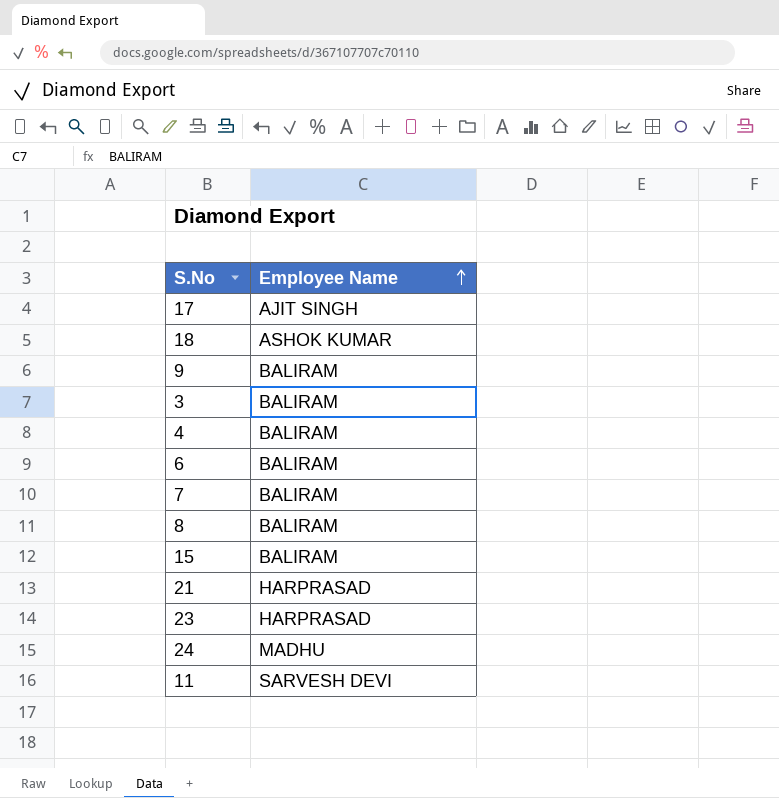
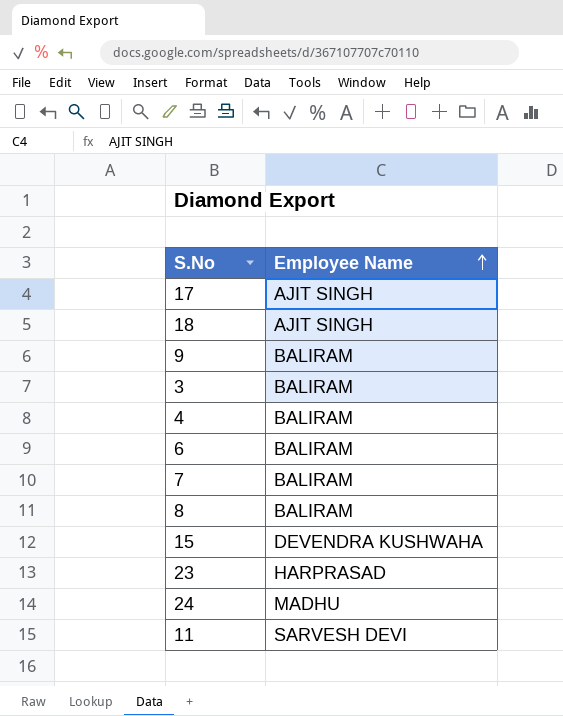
row 21: HARPRASAD -> none
18 | Employee Name: ASHOK KUMAR -> AJIT SINGH
15 | Employee Name: BALIRAM -> DEVENDRA KUSHWAHA

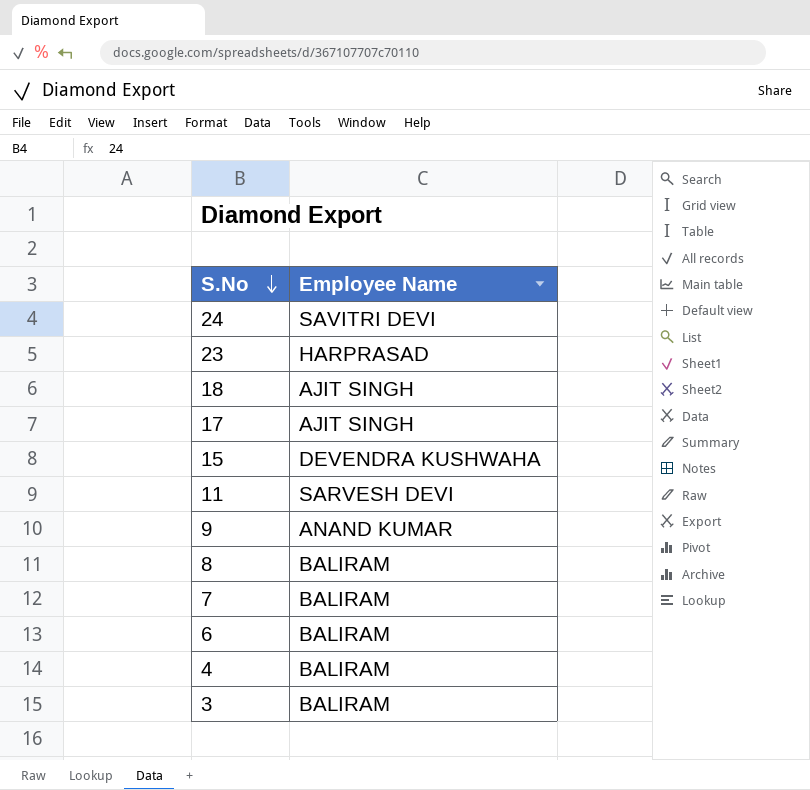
row order: Employee Name ascending -> S.No descending
24 | Employee Name: MADHU -> SAVITRI DEVI
9 | Employee Name: BALIRAM -> ANAND KUMAR

